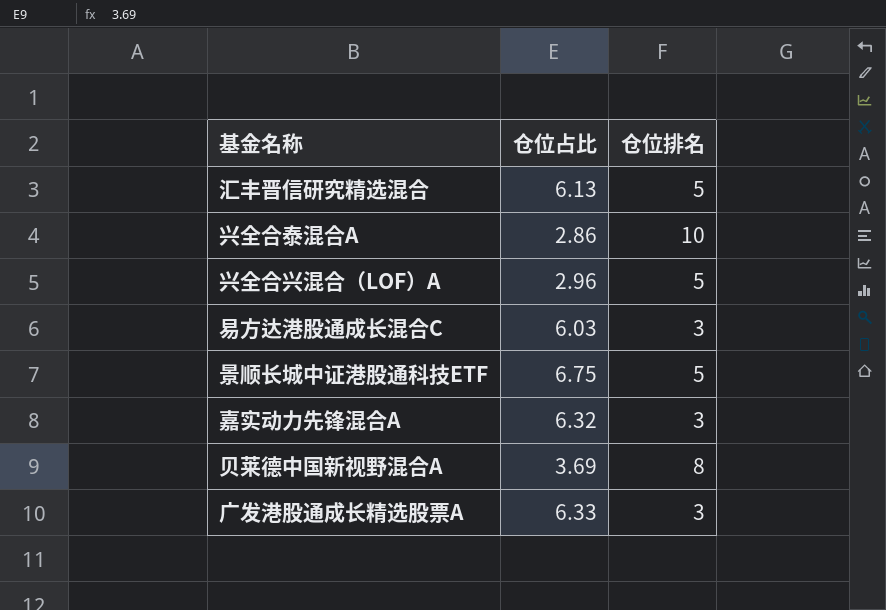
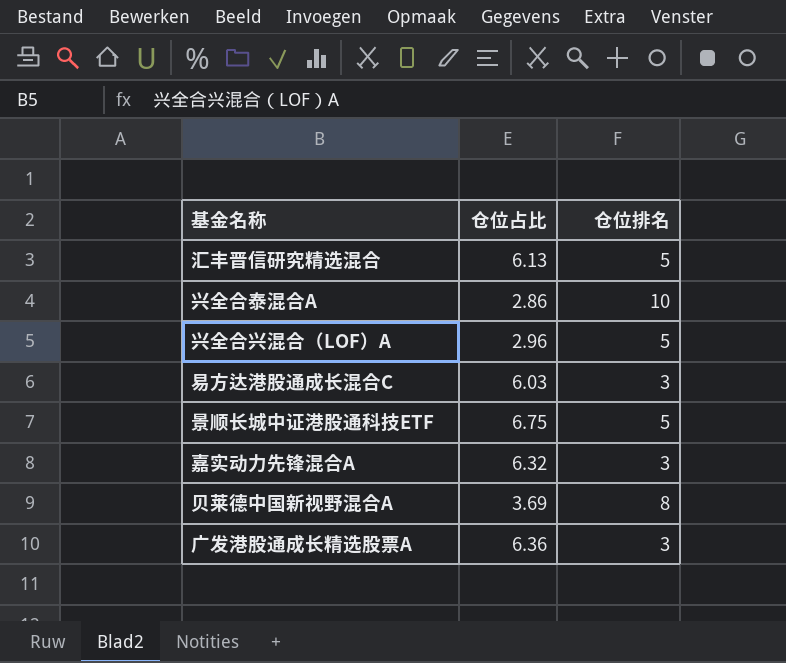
广发港股通成长精选股票A | 仓位占比: 6.33 -> 6.36

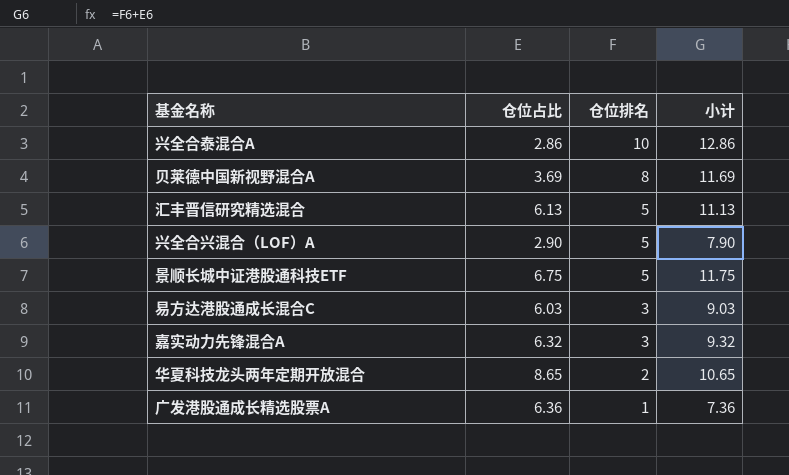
row order: none -> 仓位排名 descending
column 小计 | formula: none -> [仓位占比] + [仓位排名]
兴全合兴混合（LOF）A | 仓位占比: 2.96 -> 2.90
row 华夏科技龙头两年定期开放混合: none -> 8.65 | 2 | 10.65
广发港股通成长精选股票A | 仓位排名: 3 -> 1

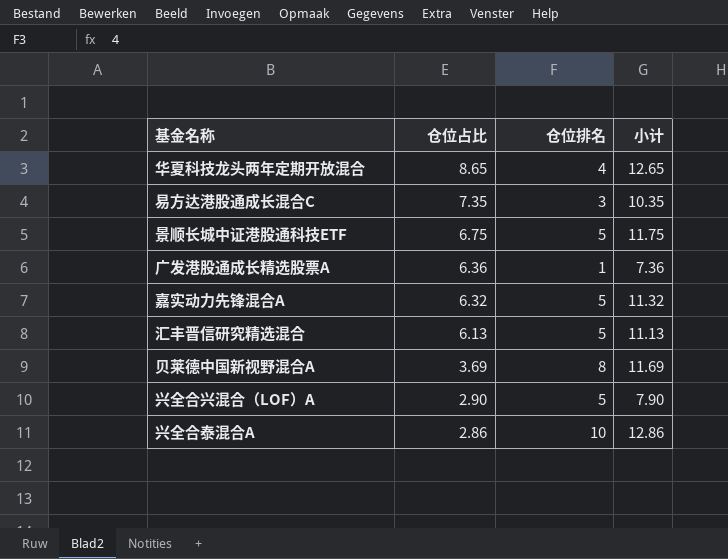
row order: 仓位排名 descending -> 仓位占比 descending
华夏科技龙头两年定期开放混合 | 仓位排名: 2 -> 4
华夏科技龙头两年定期开放混合 | 小计: 10.65 -> 12.65
易方达港股通成长混合C | 仓位占比: 6.03 -> 7.35
易方达港股通成长混合C | 小计: 9.03 -> 10.35
嘉实动力先锋混合A | 仓位排名: 3 -> 5
嘉实动力先锋混合A | 小计: 9.32 -> 11.32

